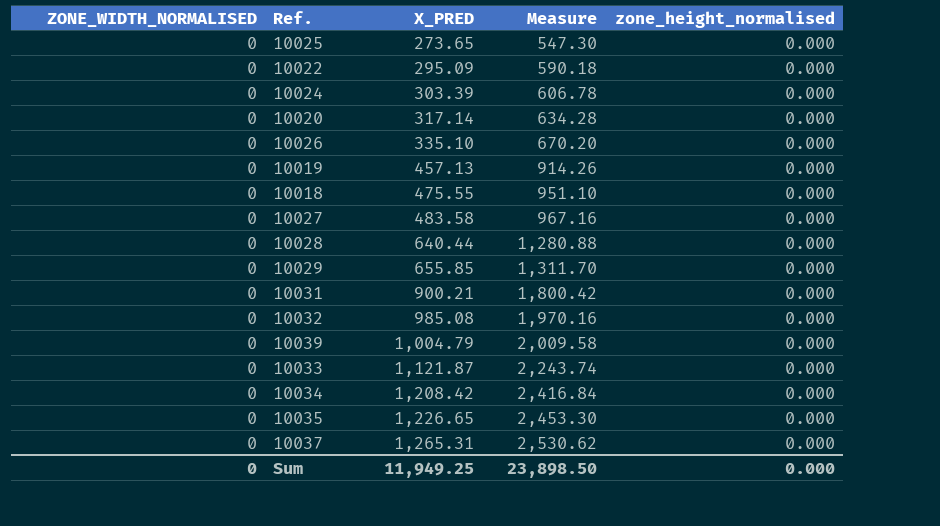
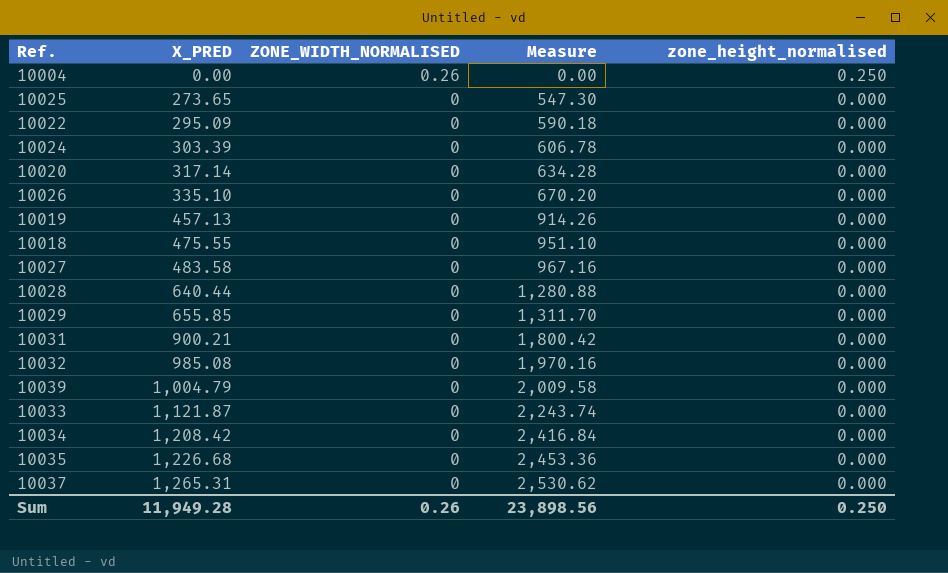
column ZONE_WIDTH_NORMALISED | position: 1 -> 3
row 10004: none -> 0.00 | 0.26 | 0.00 | 0.250
10035 | X_PRED: 1,226.65 -> 1,226.68
10035 | Measure: 2,453.30 -> 2,453.36
Sum | X_PRED: 11,949.25 -> 11,949.28
Sum | ZONE_WIDTH_NORMALISED: 0 -> 0.26
Sum | Measure: 23,898.50 -> 23,898.56
Sum | zone_height_normalised: 0.000 -> 0.250

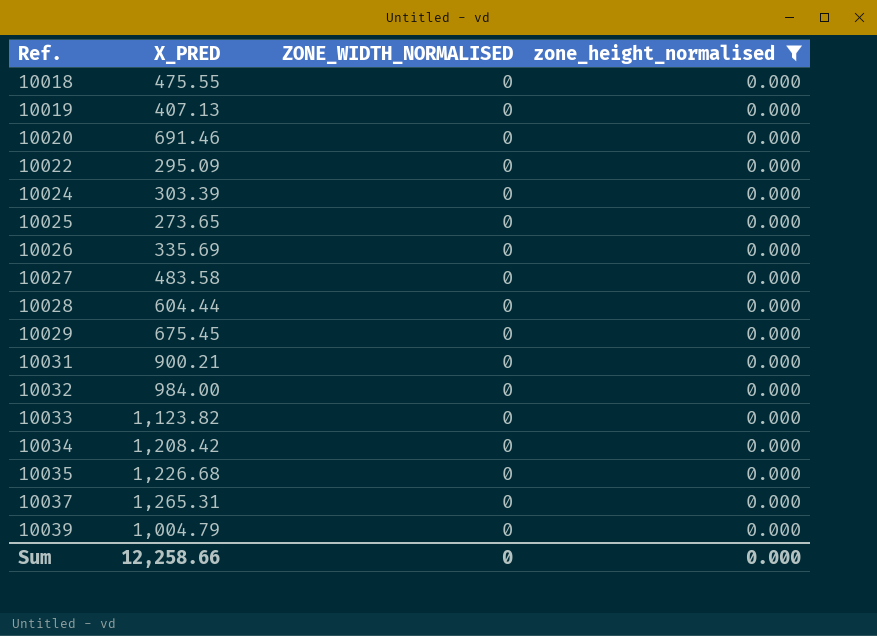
filter: none -> zone_height_normalised = 0.000
row order: X_PRED ascending -> Ref. ascending
column Measure | formula: [X_PRED] * 2 -> none
10019 | X_PRED: 457.13 -> 407.13
10020 | X_PRED: 317.14 -> 691.46
10026 | X_PRED: 335.10 -> 335.69
10028 | X_PRED: 640.44 -> 604.44
10029 | X_PRED: 655.85 -> 675.45
10032 | X_PRED: 985.08 -> 984.00
10033 | X_PRED: 1,121.87 -> 1,123.82
Sum | X_PRED: 11,949.28 -> 12,258.66
Sum | ZONE_WIDTH_NORMALISED: 0.26 -> 0
Sum | zone_height_normalised: 0.250 -> 0.000

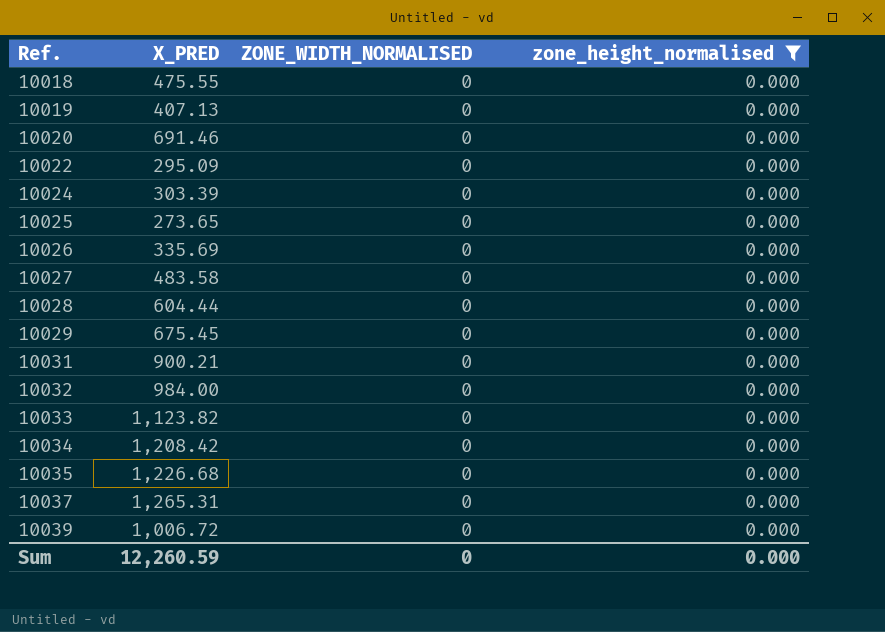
10039 | X_PRED: 1,004.79 -> 1,006.72
Sum | X_PRED: 12,258.66 -> 12,260.59

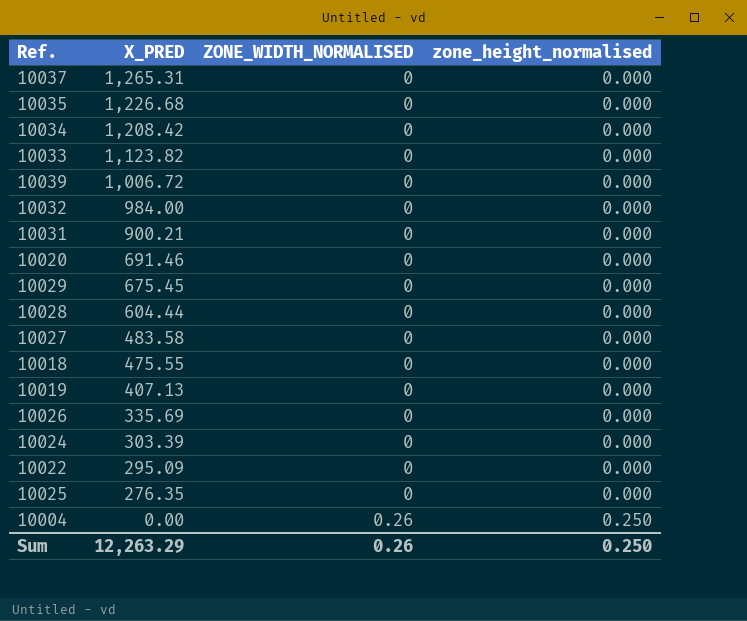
filter: zone_height_normalised = 0.000 -> none
row order: Ref. ascending -> X_PRED descending
10025 | X_PRED: 273.65 -> 276.35
Sum | X_PRED: 12,260.59 -> 12,263.29
Sum | ZONE_WIDTH_NORMALISED: 0 -> 0.26
Sum | zone_height_normalised: 0.000 -> 0.250

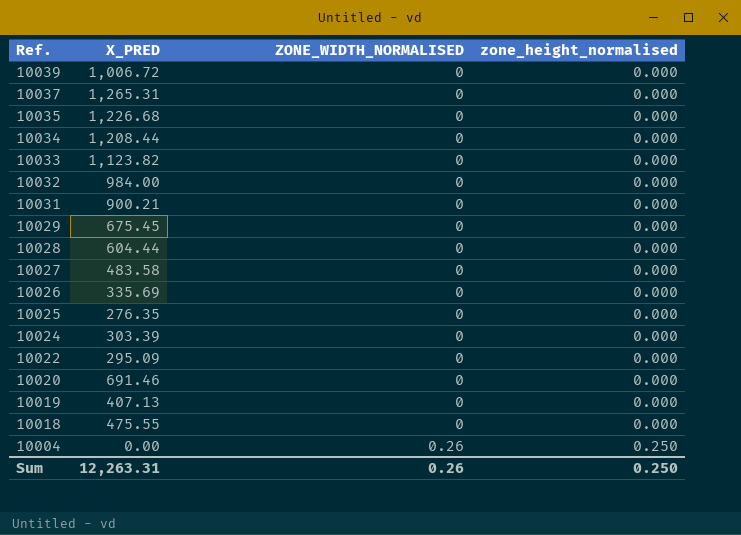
row order: X_PRED descending -> Ref. descending
10034 | X_PRED: 1,208.42 -> 1,208.44
Sum | X_PRED: 12,263.29 -> 12,263.31

